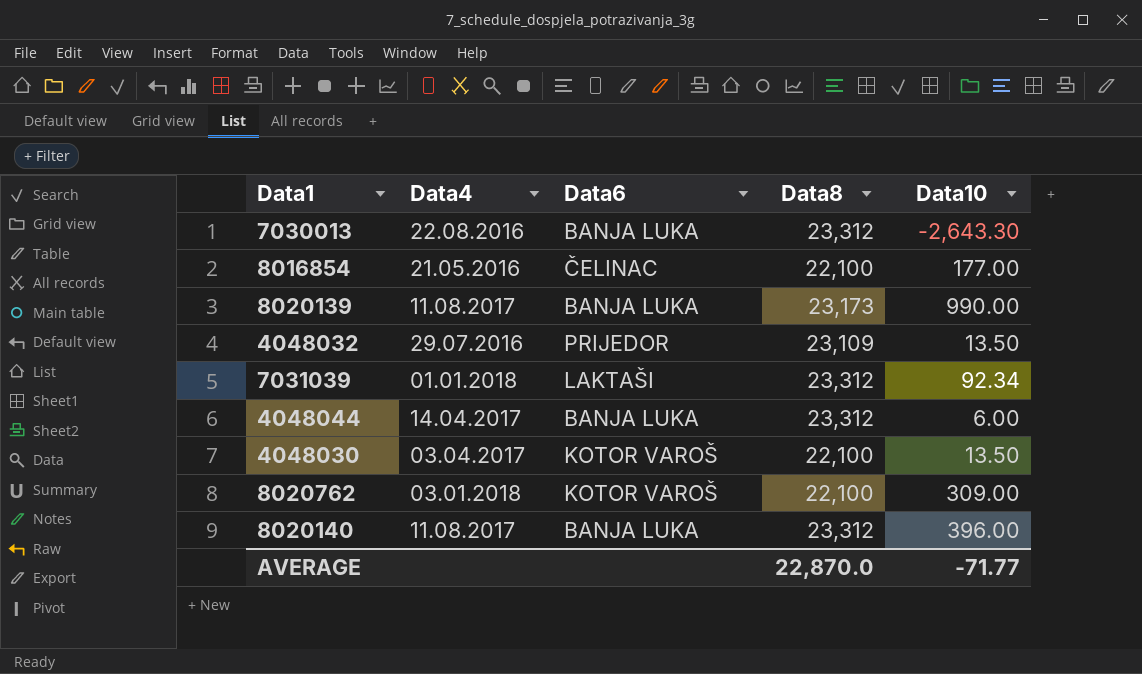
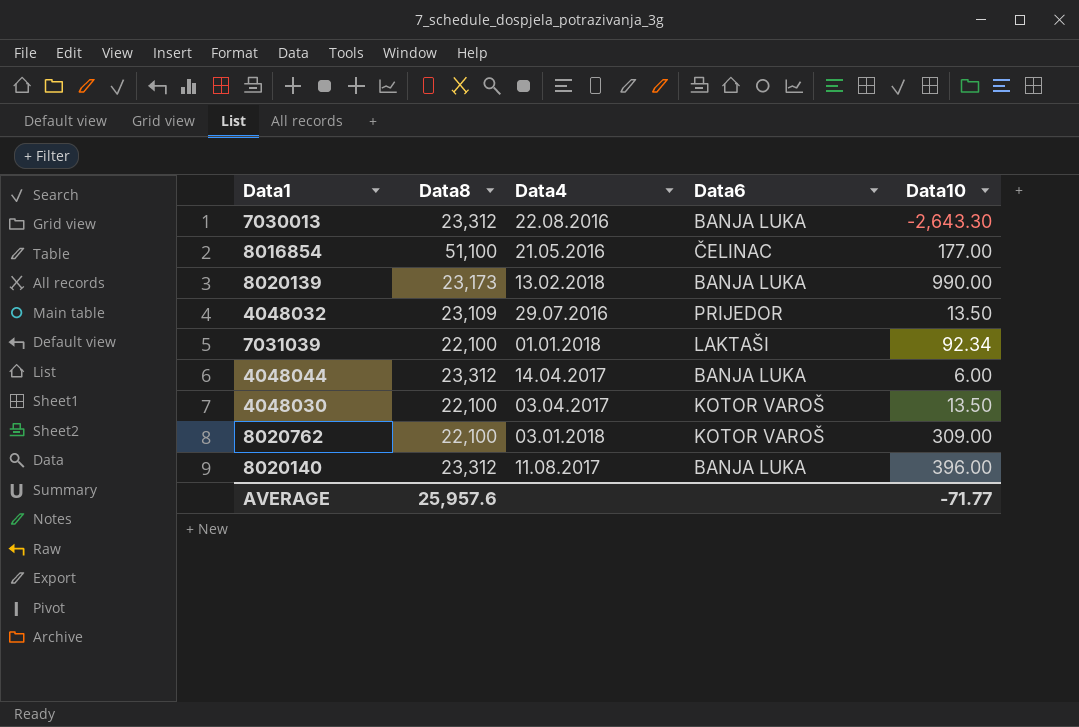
column Data8 | position: 4 -> 2
8016854 | Data8: 22,100 -> 51,100
8020139 | Data4: 11.08.2017 -> 13.02.2018
7031039 | Data8: 23,312 -> 22,100
AVERAGE | Data8: 22,870.0 -> 25,957.6

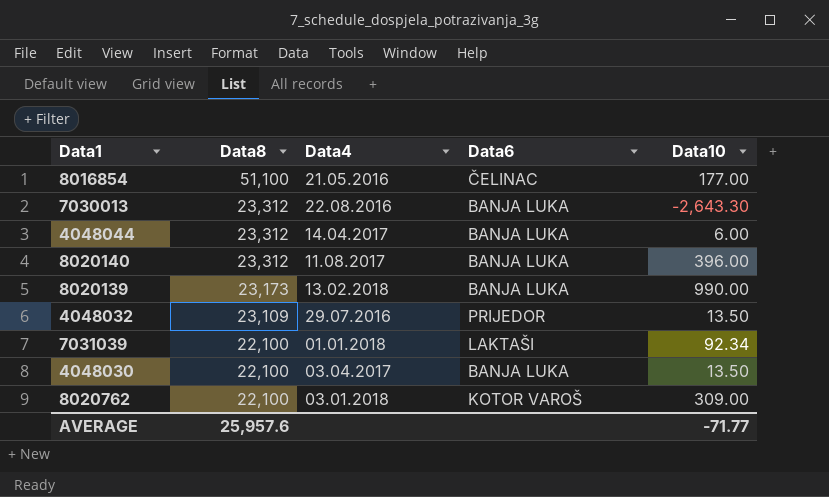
row order: none -> Data8 descending
4048030 | Data6: KOTOR VAROŠ -> BANJA LUKA

